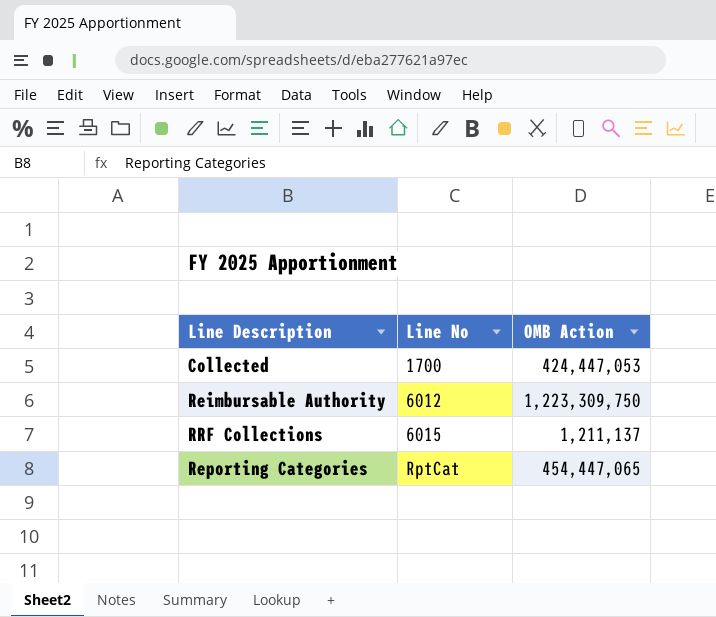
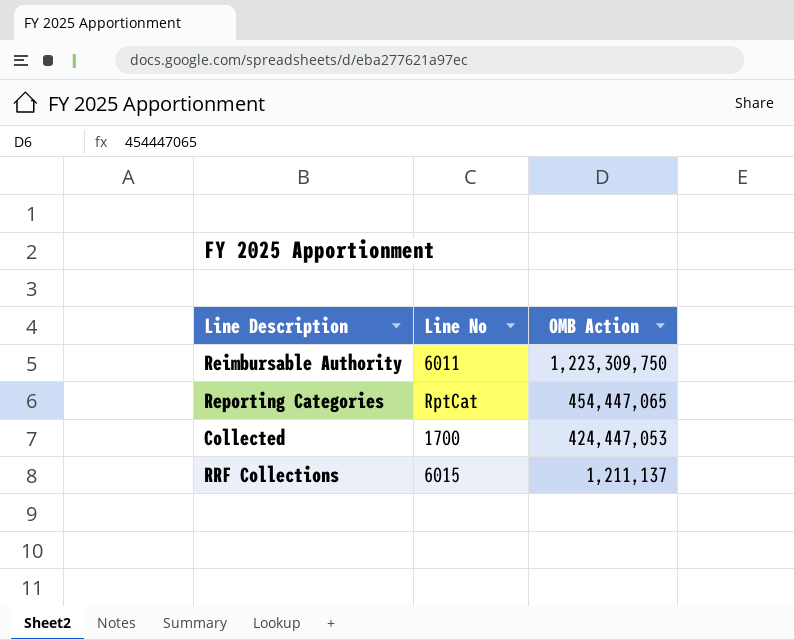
row order: Line No ascending -> OMB Action descending
Reimbursable Authority | Line No: 6012 -> 6011

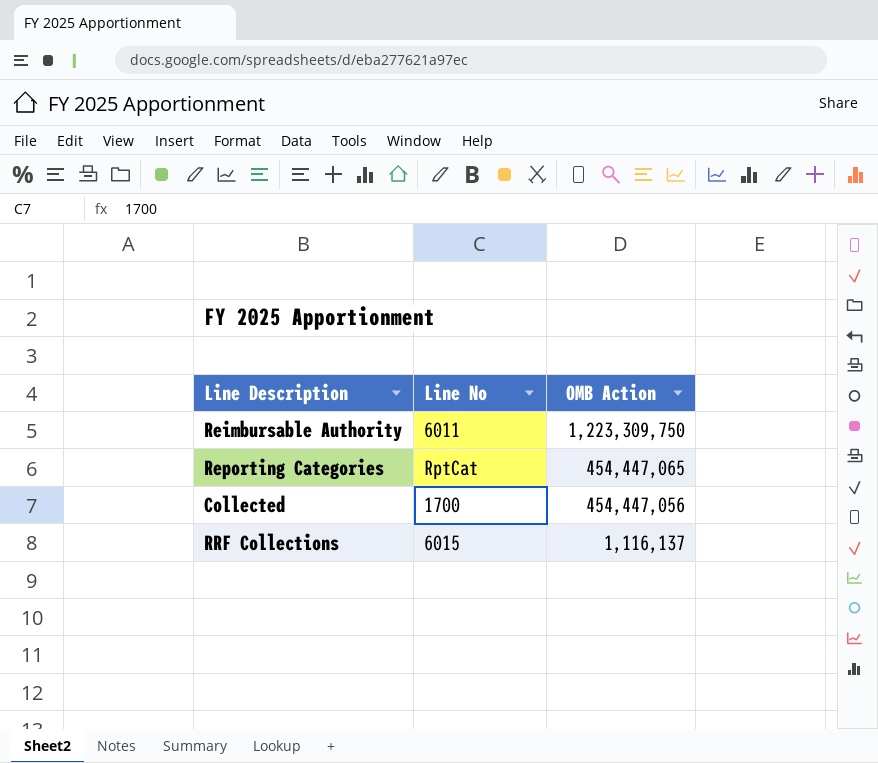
Collected | OMB Action: 424,447,053 -> 454,447,056
RRF Collections | OMB Action: 1,211,137 -> 1,116,137

